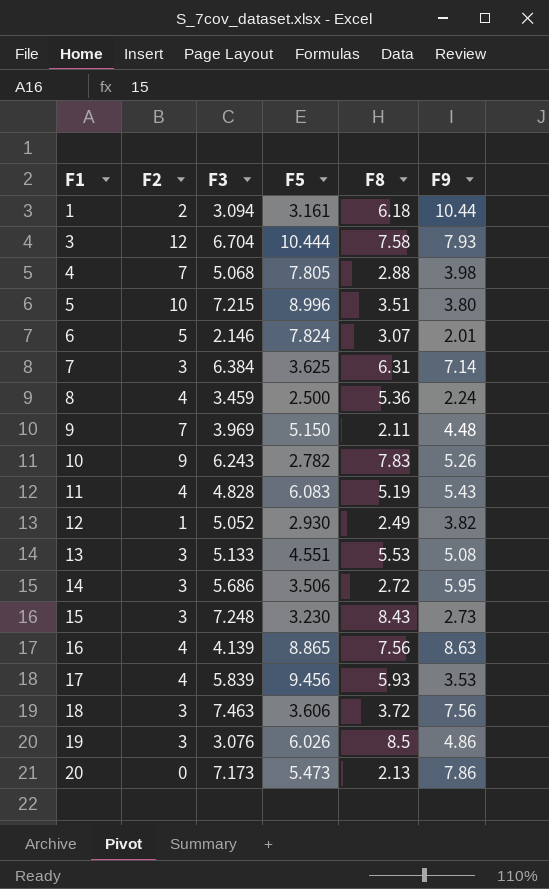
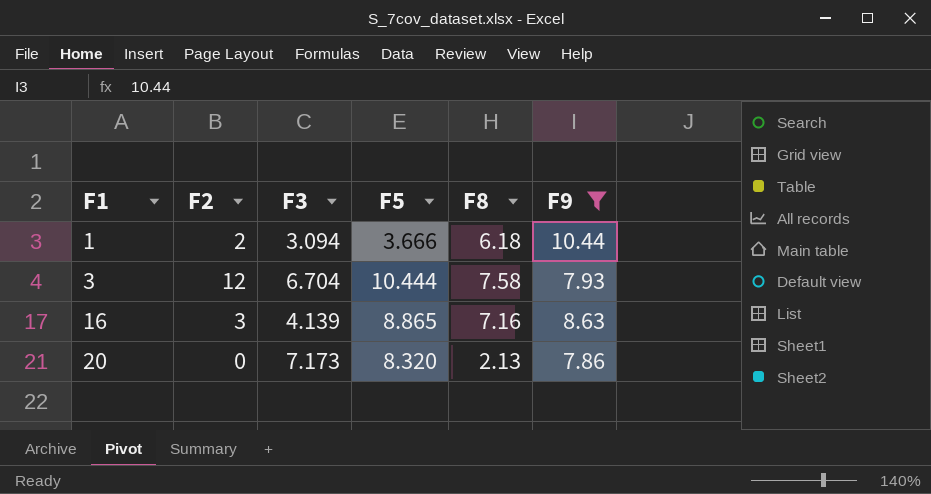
filter: none -> F9 >= 7.86
1 | F5: 3.161 -> 3.666
16 | F2: 4 -> 3
16 | F8: 7.56 -> 7.16
20 | F5: 5.473 -> 8.320

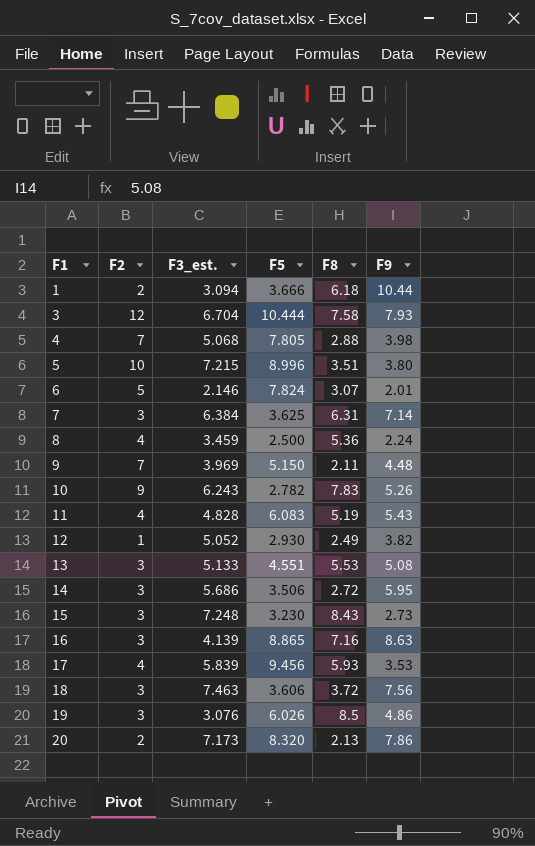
filter: F9 >= 7.86 -> none
column name: F3 -> F3_est.
20 | F2: 0 -> 2

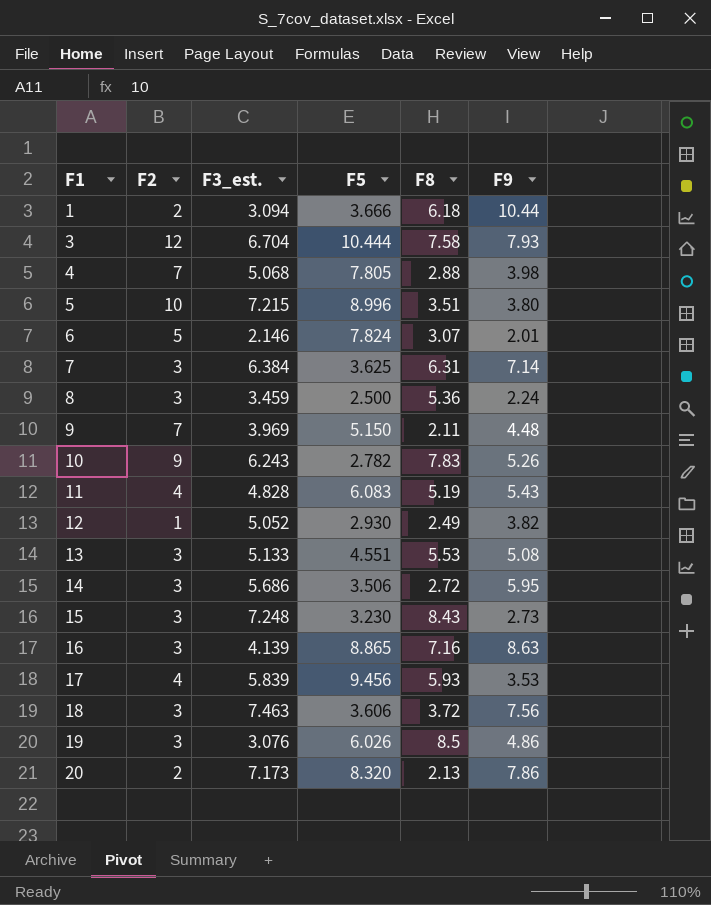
8 | F2: 4 -> 3

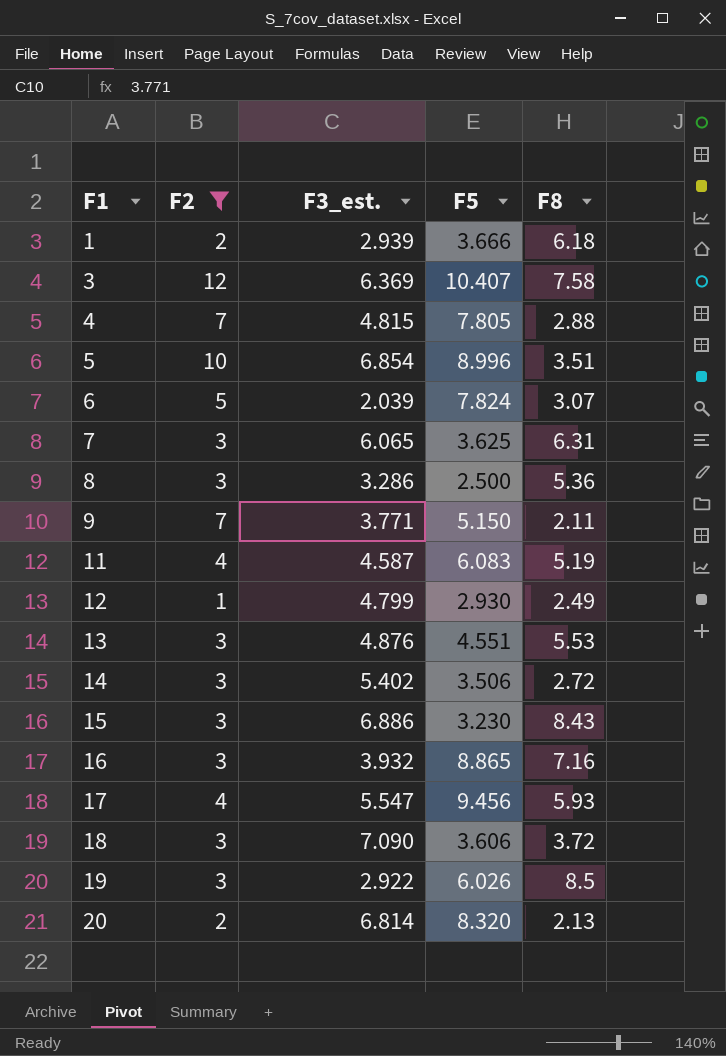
filter: none -> F2 != 9
column F9 | position: 6 -> none
1 | F3_est.: 3.094 -> 2.939
3 | F3_est.: 6.704 -> 6.369
3 | F5: 10.444 -> 10.407
4 | F3_est.: 5.068 -> 4.815
5 | F3_est.: 7.215 -> 6.854
6 | F3_est.: 2.146 -> 2.039
7 | F3_est.: 6.384 -> 6.065
8 | F3_est.: 3.459 -> 3.286
9 | F3_est.: 3.969 -> 3.771
11 | F3_est.: 4.828 -> 4.587
12 | F3_est.: 5.052 -> 4.799
13 | F3_est.: 5.133 -> 4.876
14 | F3_est.: 5.686 -> 5.402
15 | F3_est.: 7.248 -> 6.886
16 | F3_est.: 4.139 -> 3.932
17 | F3_est.: 5.839 -> 5.547
18 | F3_est.: 7.463 -> 7.090
19 | F3_est.: 3.076 -> 2.922
20 | F3_est.: 7.173 -> 6.814

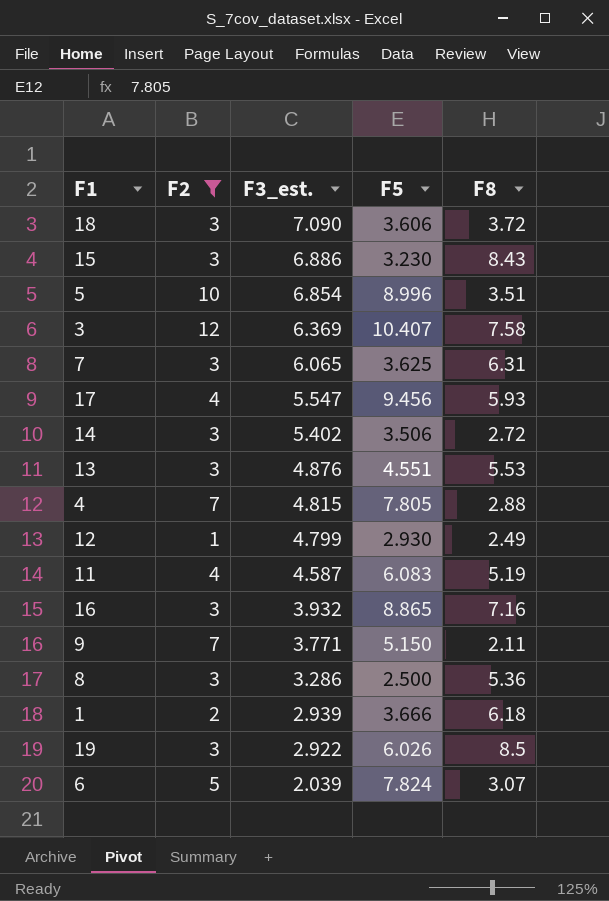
row order: F1 ascending -> F3_est. descending
row 20: 2 | 6.814 | 8.320 | 2.13 -> none

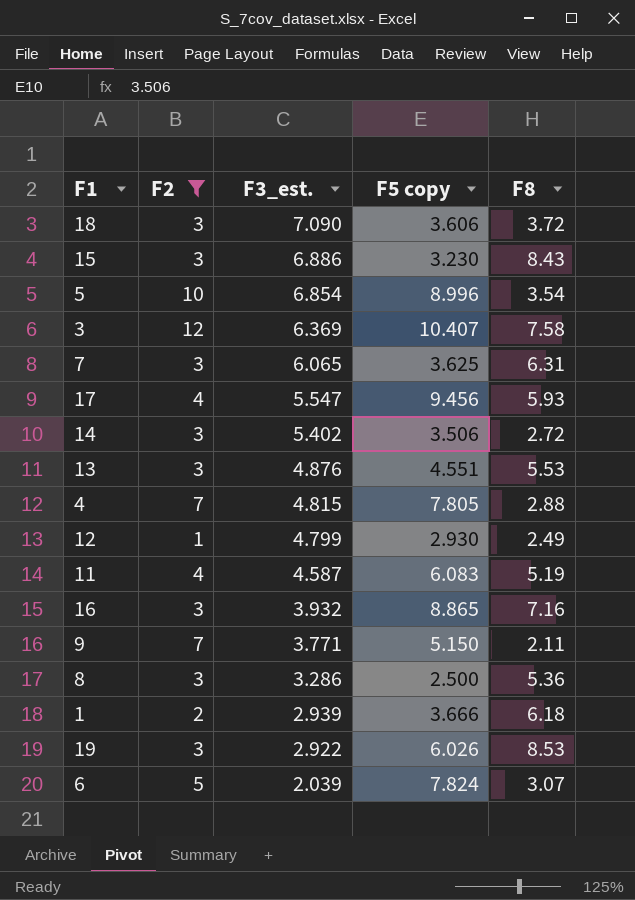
column name: F5 -> F5 copy
5 | F8: 3.51 -> 3.54
19 | F8: 8.5 -> 8.53

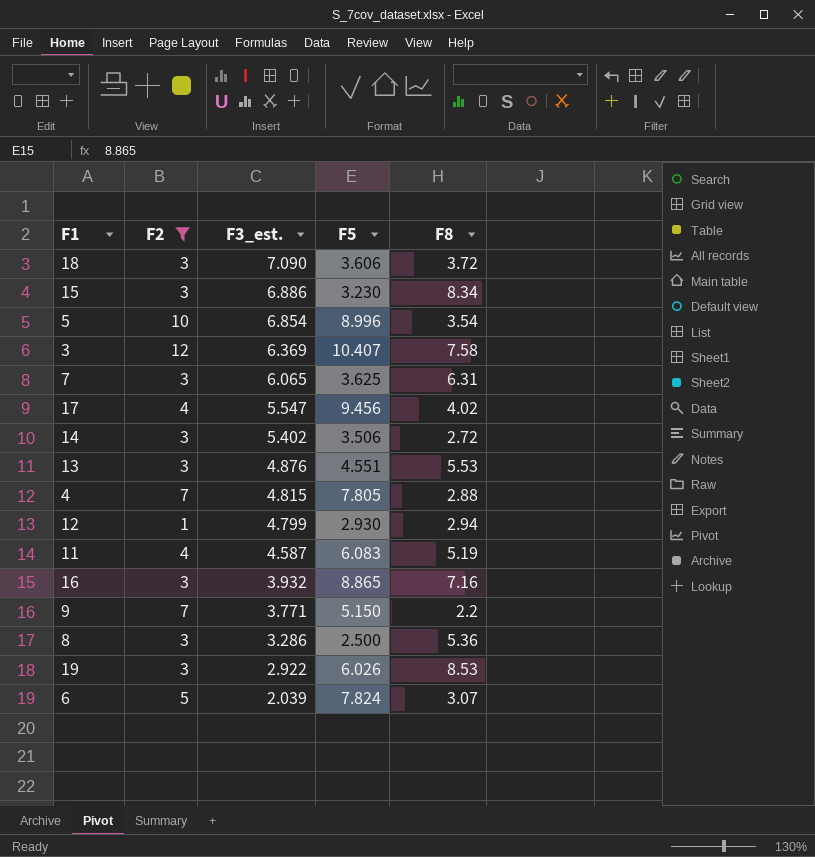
column name: F5 copy -> F5
row 1: 2 | 2.939 | 3.666 | 6.18 -> none
15 | F8: 8.43 -> 8.34
17 | F8: 5.93 -> 4.02
12 | F8: 2.49 -> 2.94
9 | F8: 2.11 -> 2.2

